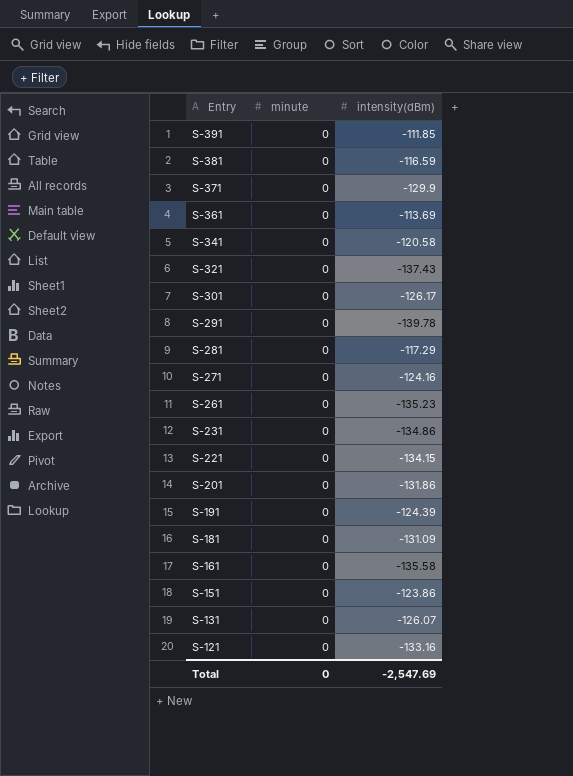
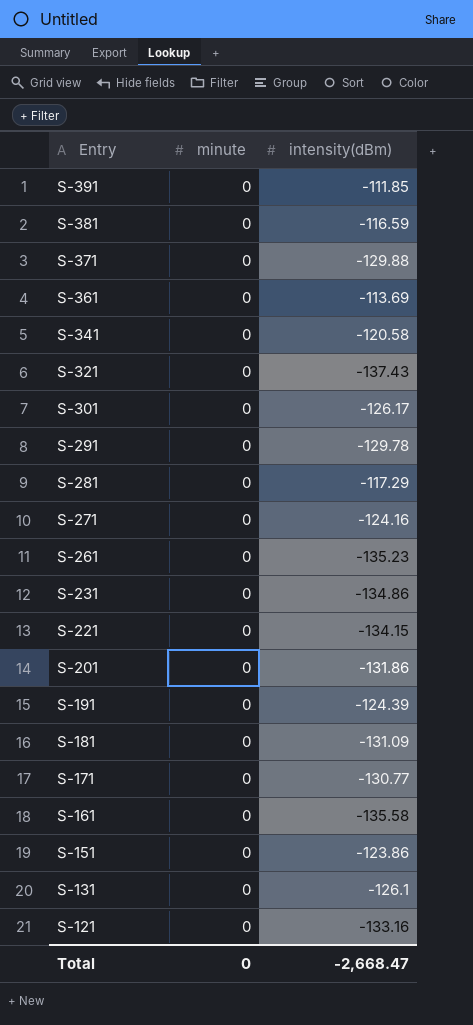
S-371 | intensity(dBm): -129.9 -> -129.88
S-291 | intensity(dBm): -139.78 -> -129.78
row S-171: none -> 0 | -130.77
S-131 | intensity(dBm): -126.07 -> -126.1
Total | intensity(dBm): -2,547.69 -> -2,668.47

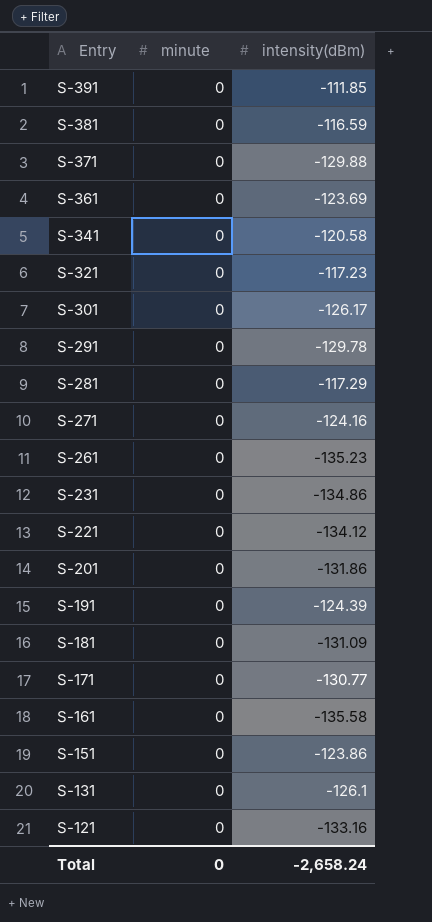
S-361 | intensity(dBm): -113.69 -> -123.69
S-321 | intensity(dBm): -137.43 -> -117.23
S-221 | intensity(dBm): -134.15 -> -134.12
Total | intensity(dBm): -2,668.47 -> -2,658.24

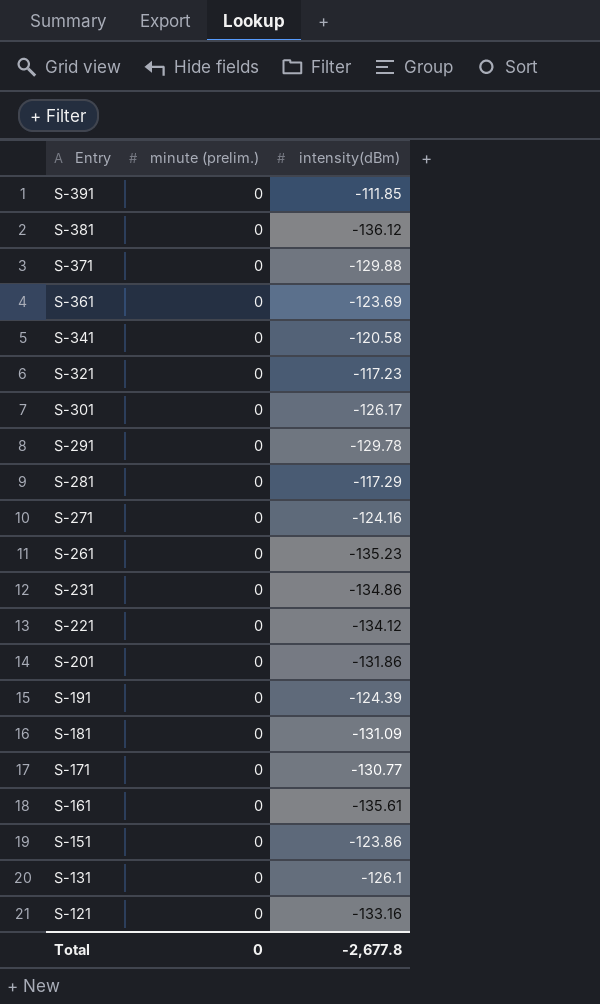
column name: minute -> minute (prelim.)
S-381 | intensity(dBm): -116.59 -> -136.12
S-161 | intensity(dBm): -135.58 -> -135.61
Total | intensity(dBm): -2,658.24 -> -2,677.8

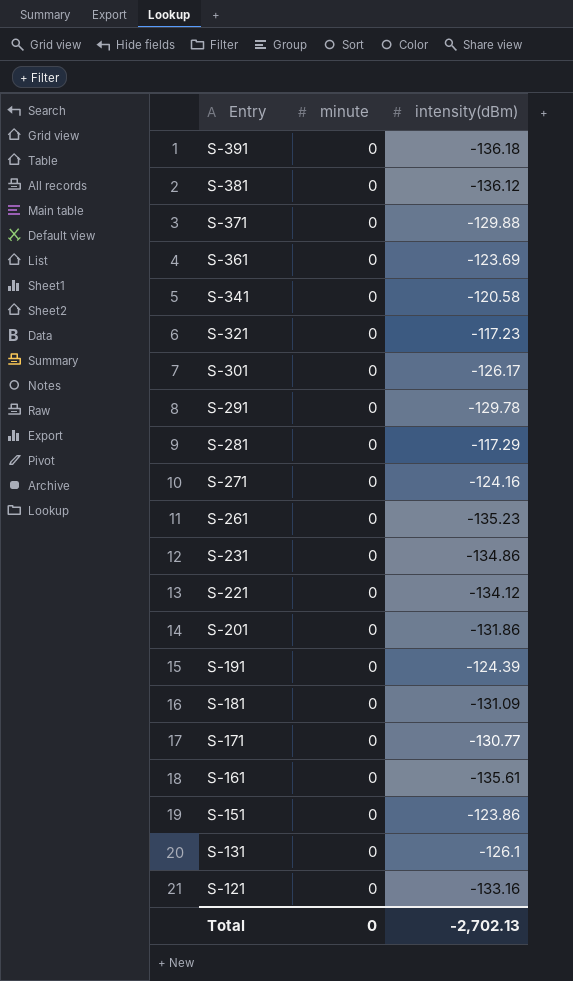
column name: minute (prelim.) -> minute
S-391 | intensity(dBm): -111.85 -> -136.18
Total | intensity(dBm): -2,677.8 -> -2,702.13

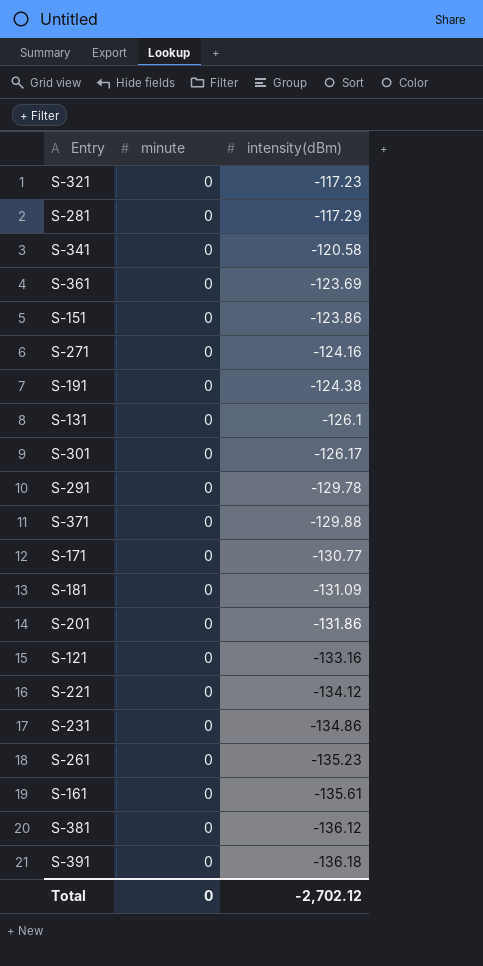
row order: Entry descending -> intensity(dBm) descending
S-191 | intensity(dBm): -124.39 -> -124.38
Total | intensity(dBm): -2,702.13 -> -2,702.12

